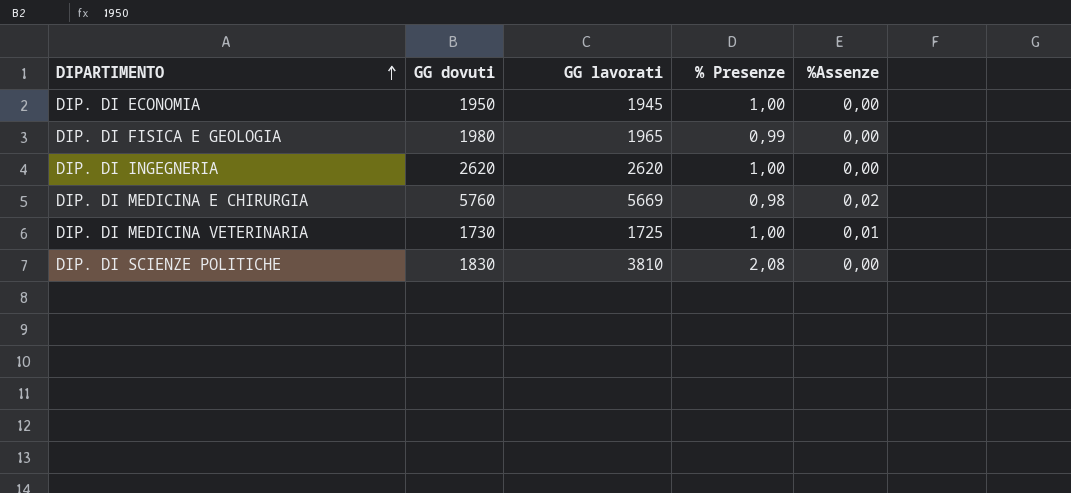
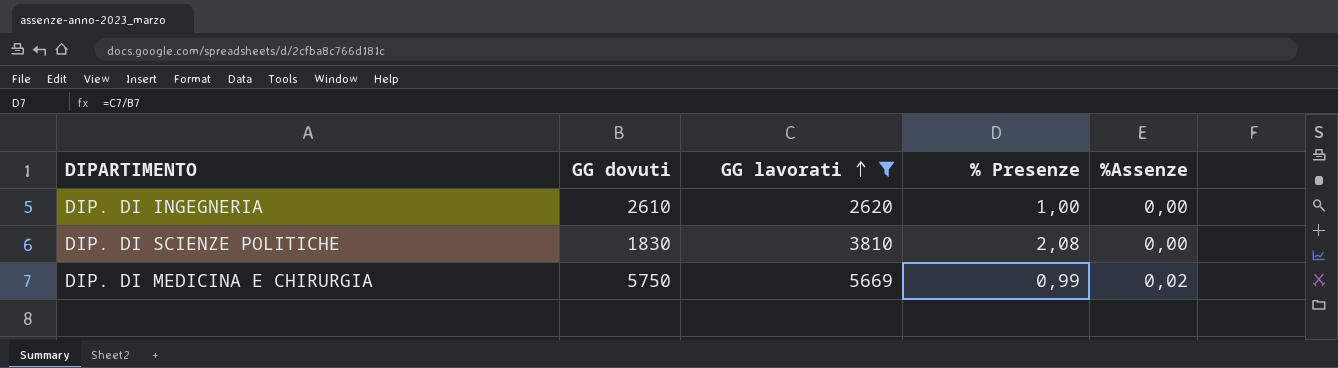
filter: none -> GG lavorati >= 2620
row order: DIPARTIMENTO ascending -> GG lavorati ascending
DIP. DI INGEGNERIA | GG dovuti: 2620 -> 2610
DIP. DI MEDICINA E CHIRURGIA | GG dovuti: 5760 -> 5750
DIP. DI MEDICINA E CHIRURGIA | % Presenze: 0,98 -> 0,99

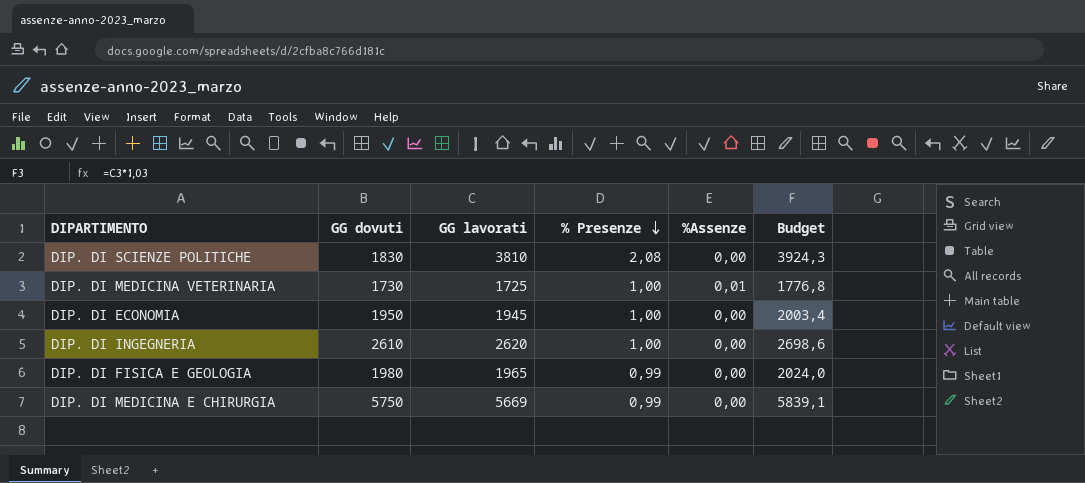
filter: GG lavorati >= 2620 -> none
row order: GG lavorati ascending -> % Presenze descending
column Budget | formula: none -> [GG lavorati] * 1,03
DIP. DI MEDICINA E CHIRURGIA | %Assenze: 0,02 -> 0,00

